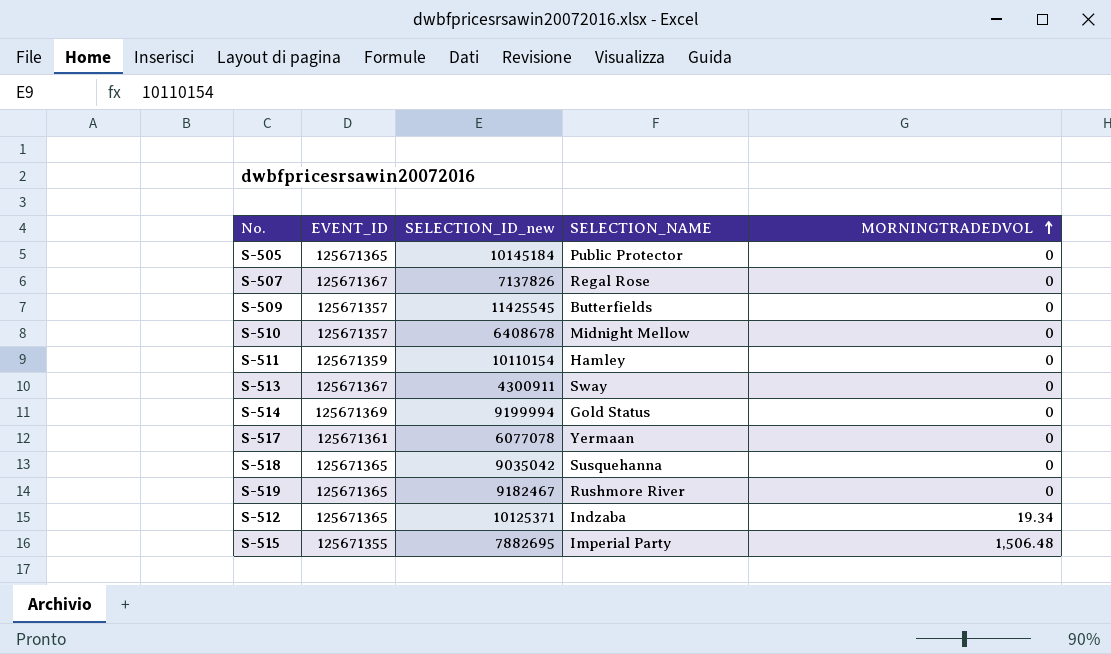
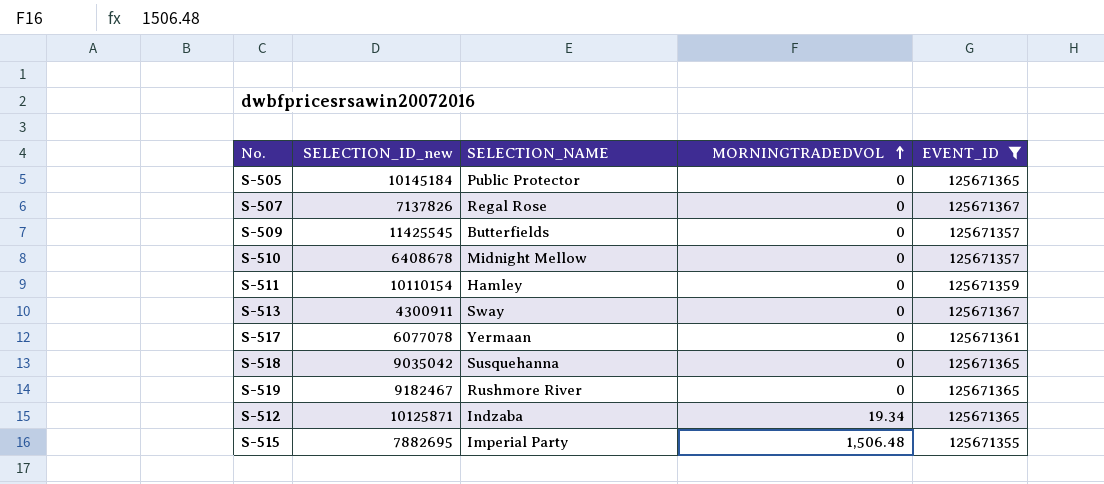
filter: none -> EVENT_ID != 125671369
column EVENT_ID | position: 2 -> 5
S-512 | SELECTION_ID_new: 10125371 -> 10125871

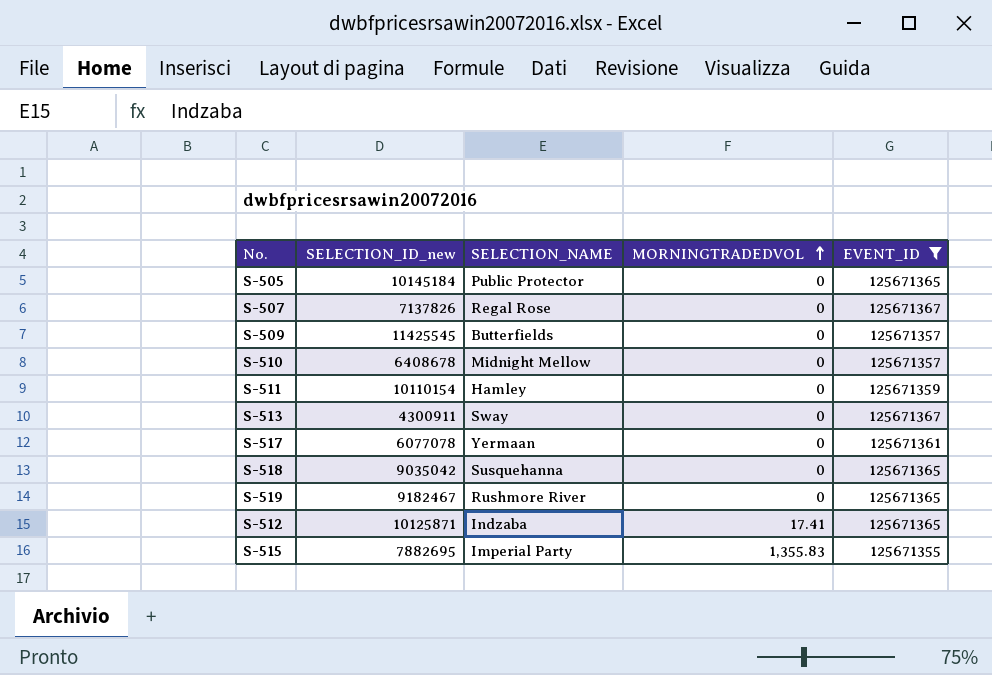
S-512 | MORNINGTRADEDVOL: 19.34 -> 17.41
S-515 | MORNINGTRADEDVOL: 1,506.48 -> 1,355.83

